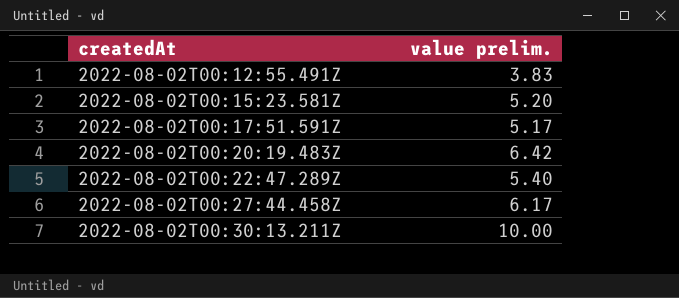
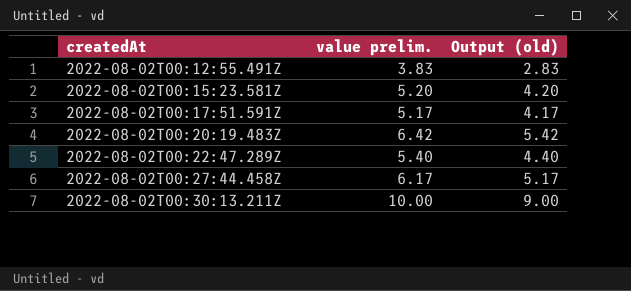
column Output (old) | formula: none -> [value prelim.] - 1

